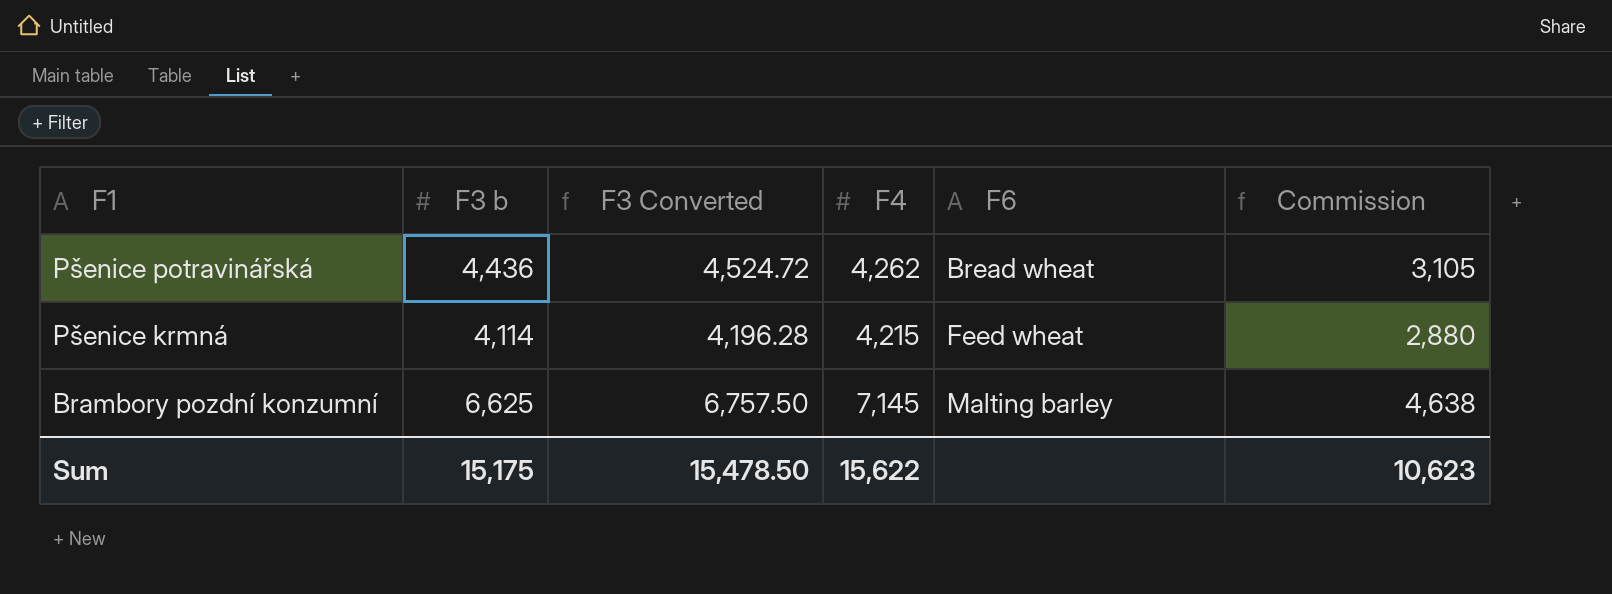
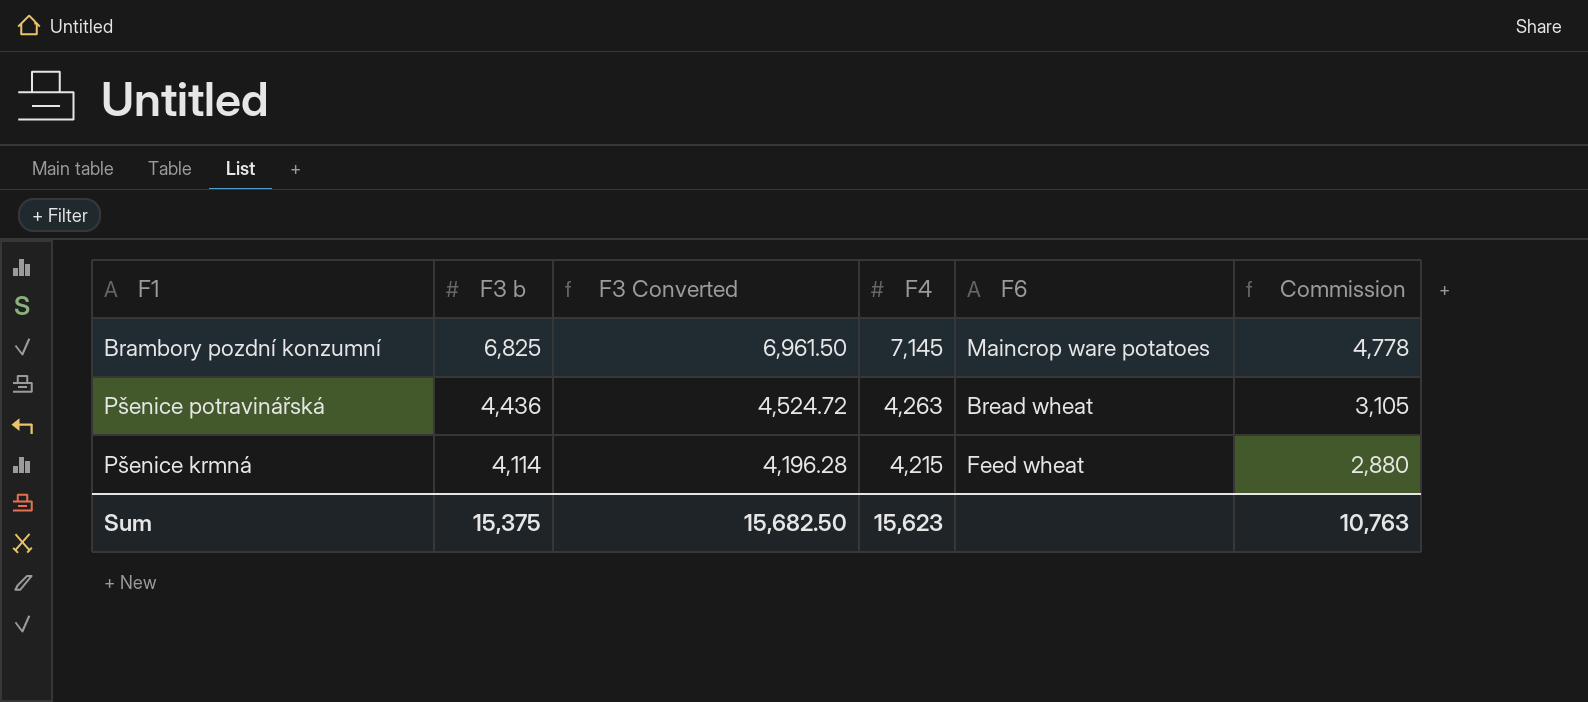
row order: F1 descending -> F3 b descending
Brambory pozdní konzumní | F3 b: 6,625 -> 6,825
Brambory pozdní konzumní | F3 Converted: 6,757.50 -> 6,961.50
Brambory pozdní konzumní | F6: Malting barley -> Maincrop ware potatoes
Brambory pozdní konzumní | Commission: 4,638 -> 4,778
Pšenice potravinářská | F4: 4,262 -> 4,263
Sum | F3 b: 15,175 -> 15,375
Sum | F3 Converted: 15,478.50 -> 15,682.50
Sum | F4: 15,622 -> 15,623
Sum | Commission: 10,623 -> 10,763

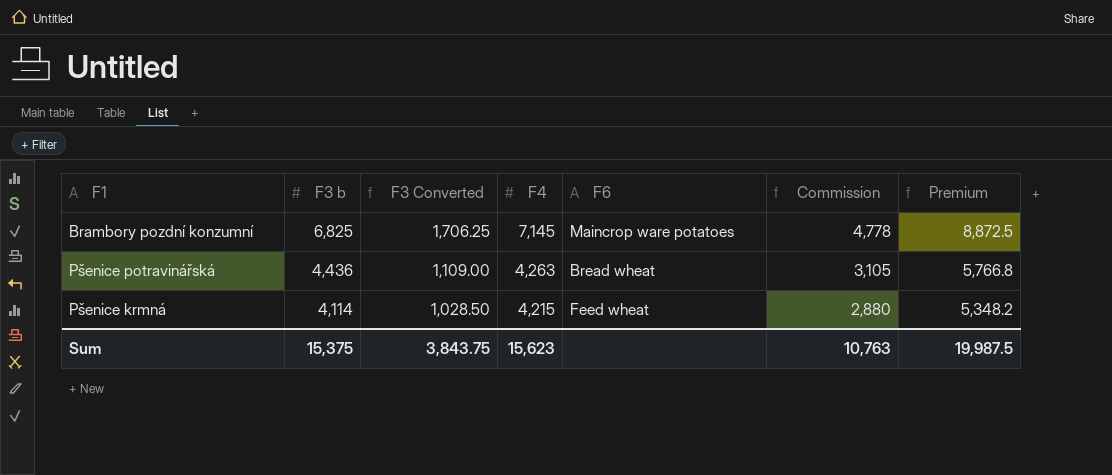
column F3 Converted | formula: [F3 b] * 1.02 -> [F3 b] * 0.25
column Premium | formula: none -> [F3 b] * 1.3
Sum | F3 Converted: 15,682.50 -> 3,843.75

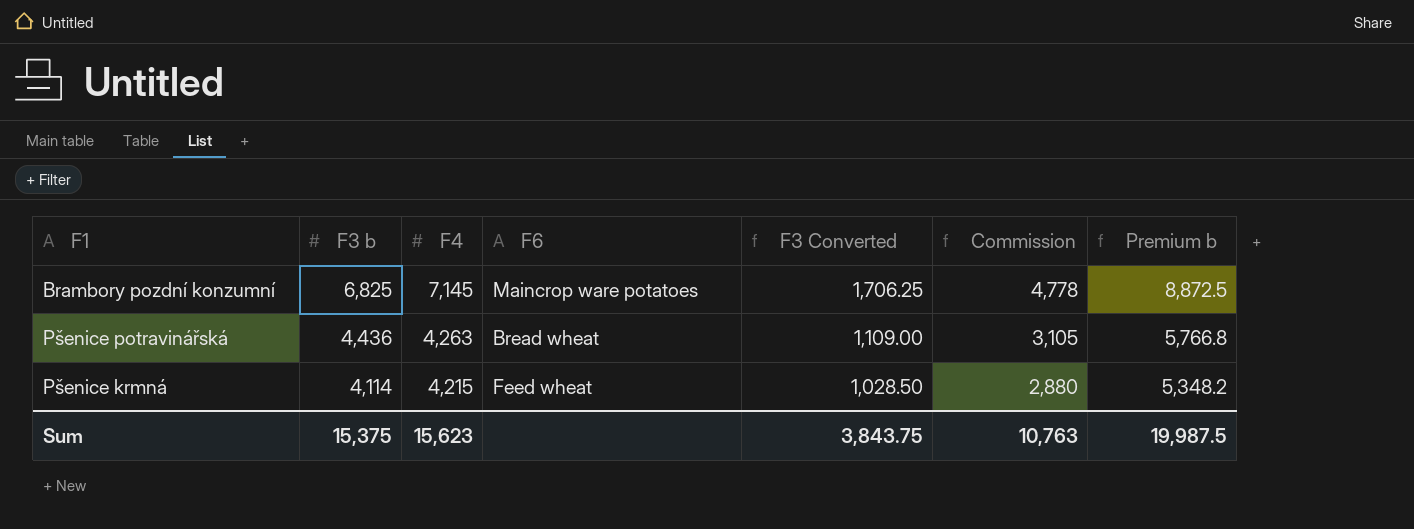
column F3 Converted | position: 3 -> 5
column name: Premium -> Premium b

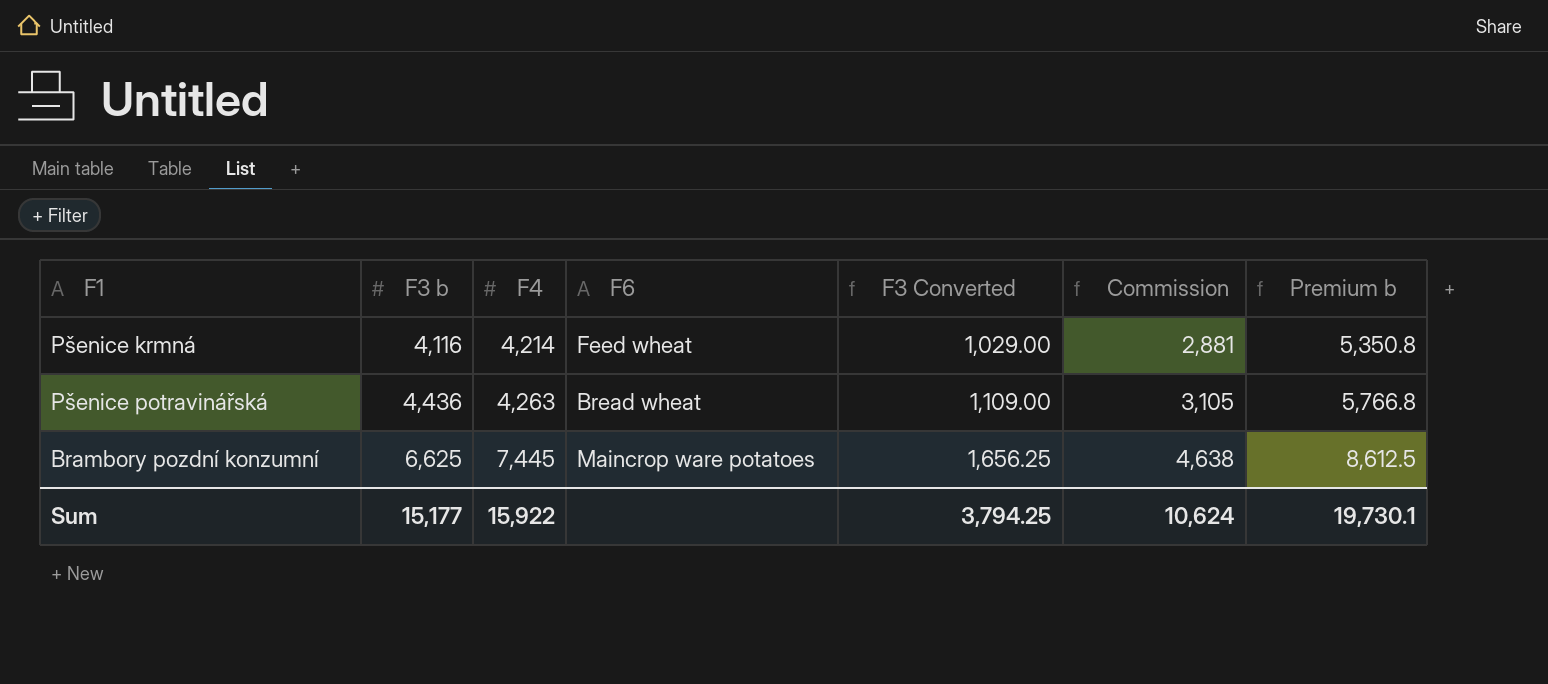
row order: F3 b descending -> F3 b ascending
Pšenice krmná | F3 b: 4,114 -> 4,116
Pšenice krmná | F4: 4,215 -> 4,214
Pšenice krmná | F3 Converted: 1,028.50 -> 1,029.00
Pšenice krmná | Commission: 2,880 -> 2,881
Pšenice krmná | Premium b: 5,348.2 -> 5,350.8
Brambory pozdní konzumní | F3 b: 6,825 -> 6,625
Brambory pozdní konzumní | F4: 7,145 -> 7,445
Brambory pozdní konzumní | F3 Converted: 1,706.25 -> 1,656.25
Brambory pozdní konzumní | Commission: 4,778 -> 4,638
Brambory pozdní konzumní | Premium b: 8,872.5 -> 8,612.5
Sum | F3 b: 15,375 -> 15,177
Sum | F4: 15,623 -> 15,922
Sum | F3 Converted: 3,843.75 -> 3,794.25
Sum | Commission: 10,763 -> 10,624
Sum | Premium b: 19,987.5 -> 19,730.1

